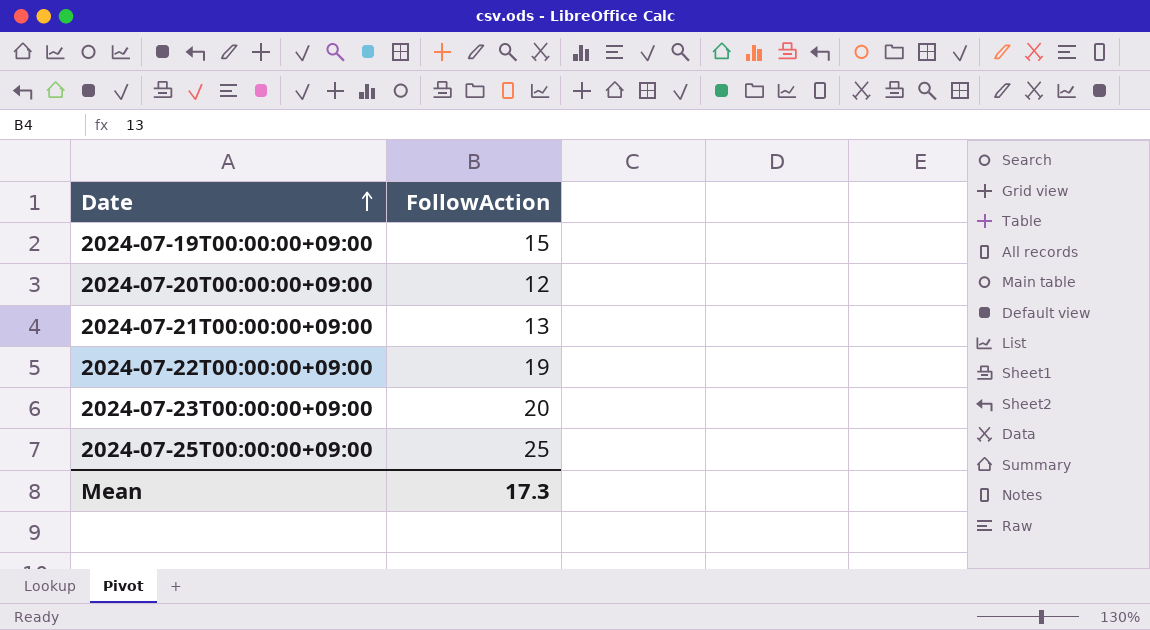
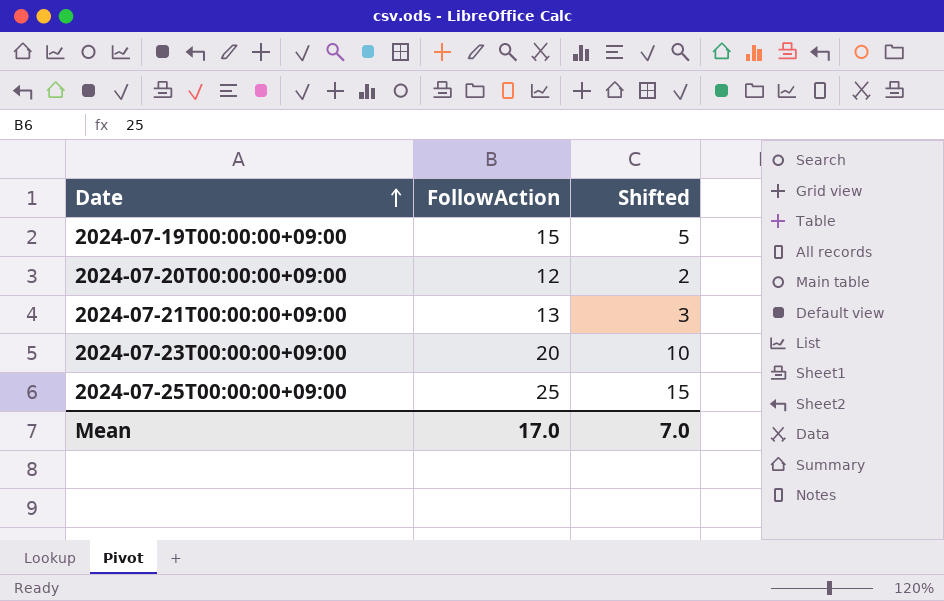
column Shifted | formula: none -> [FollowAction] - 10
row 2024-07-22T00:00:00+09:00: 19 -> none
Mean | FollowAction: 17.3 -> 17.0

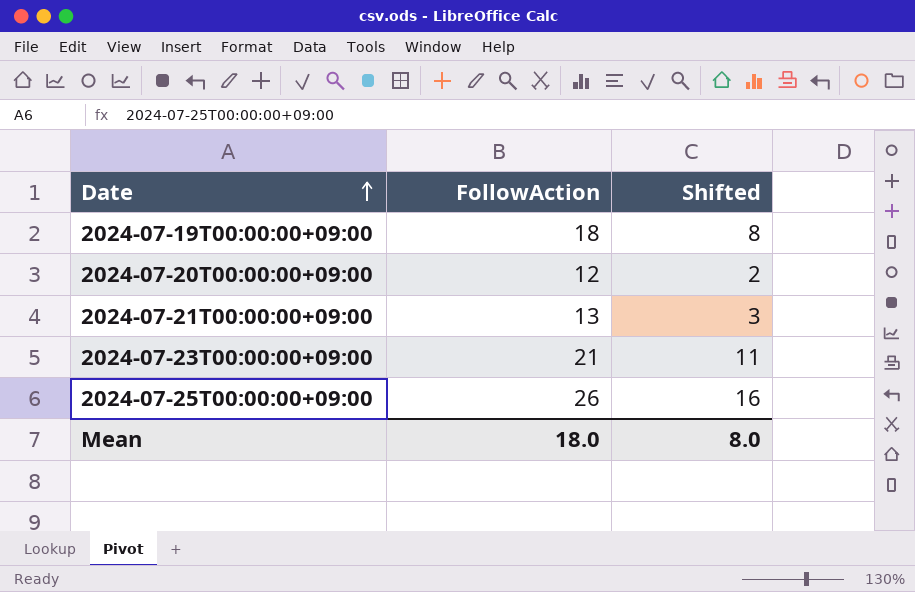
2024-07-19T00:00:00+09:00 | FollowAction: 15 -> 18
2024-07-19T00:00:00+09:00 | Shifted: 5 -> 8
2024-07-23T00:00:00+09:00 | FollowAction: 20 -> 21
2024-07-23T00:00:00+09:00 | Shifted: 10 -> 11
2024-07-25T00:00:00+09:00 | FollowAction: 25 -> 26
2024-07-25T00:00:00+09:00 | Shifted: 15 -> 16
Mean | FollowAction: 17.0 -> 18.0
Mean | Shifted: 7.0 -> 8.0

